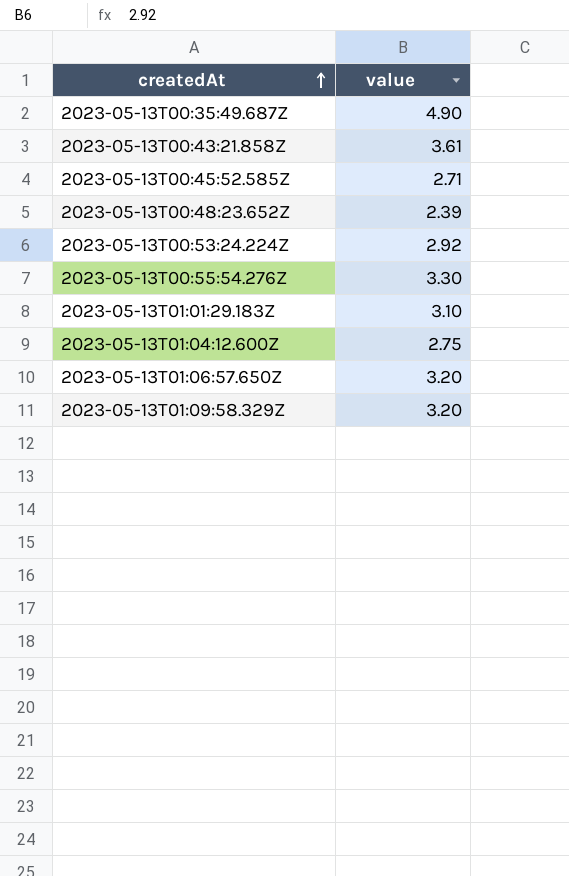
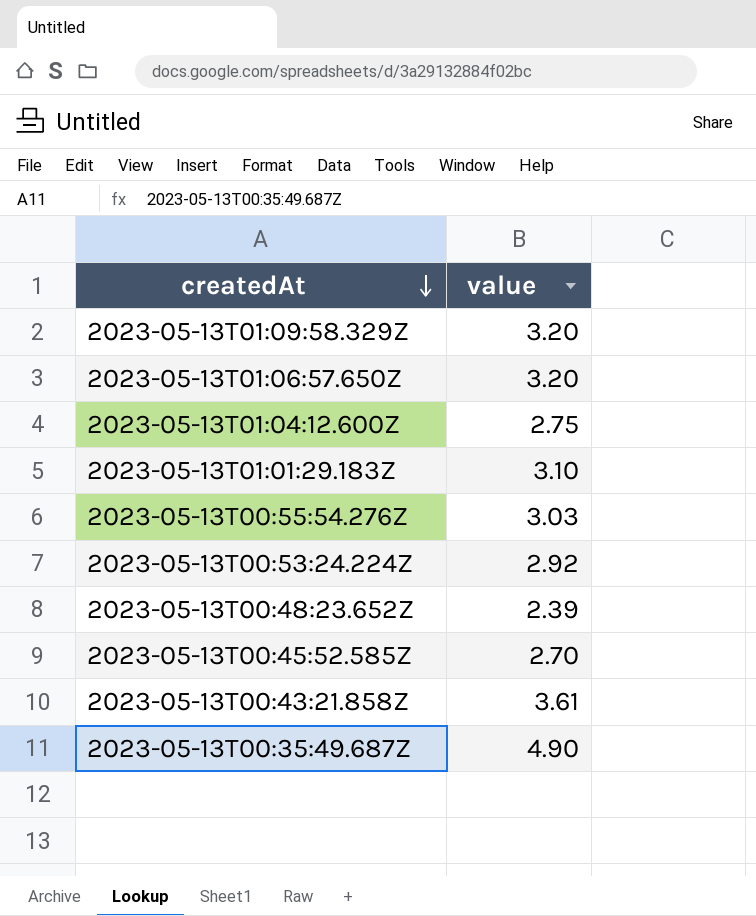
row order: createdAt ascending -> createdAt descending
2023-05-13T00:55:54.276Z | value: 3.30 -> 3.03
2023-05-13T00:45:52.585Z | value: 2.71 -> 2.70

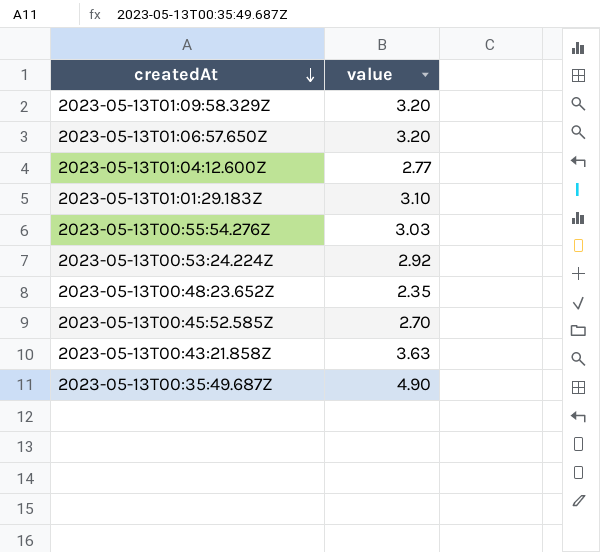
2023-05-13T01:04:12.600Z | value: 2.75 -> 2.77
2023-05-13T00:48:23.652Z | value: 2.39 -> 2.35
2023-05-13T00:43:21.858Z | value: 3.61 -> 3.63

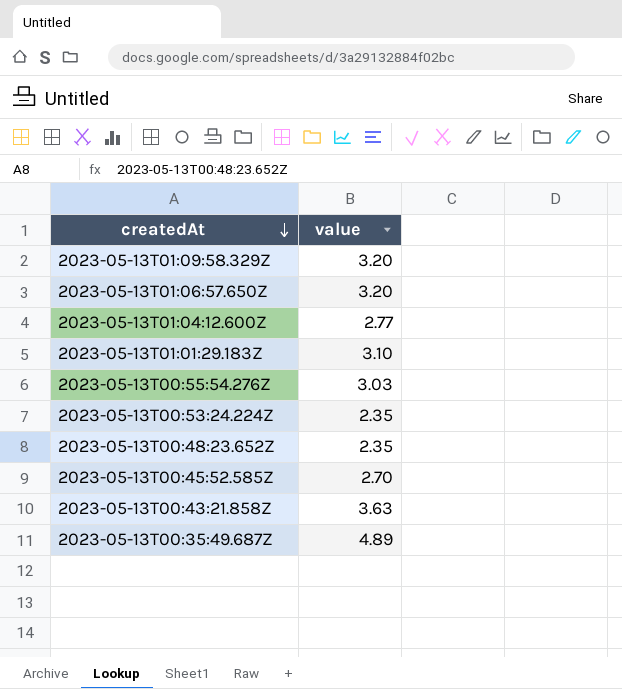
2023-05-13T00:53:24.224Z | value: 2.92 -> 2.35
2023-05-13T00:35:49.687Z | value: 4.90 -> 4.89

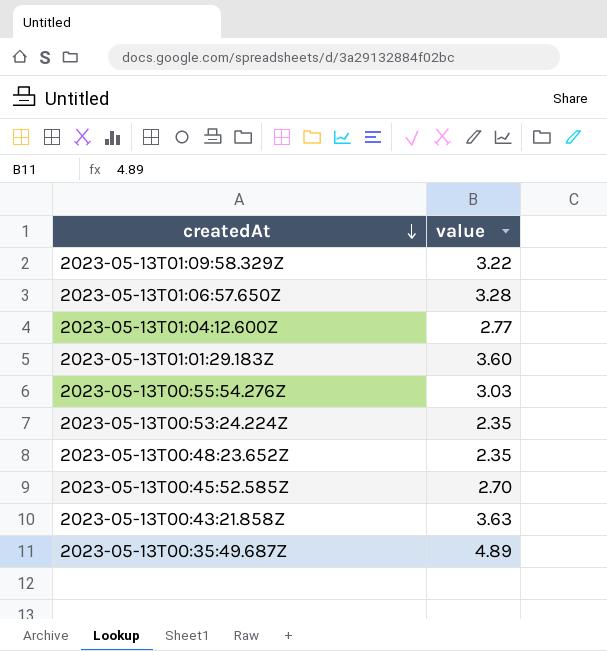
2023-05-13T01:09:58.329Z | value: 3.20 -> 3.22
2023-05-13T01:06:57.650Z | value: 3.20 -> 3.28
2023-05-13T01:01:29.183Z | value: 3.10 -> 3.60

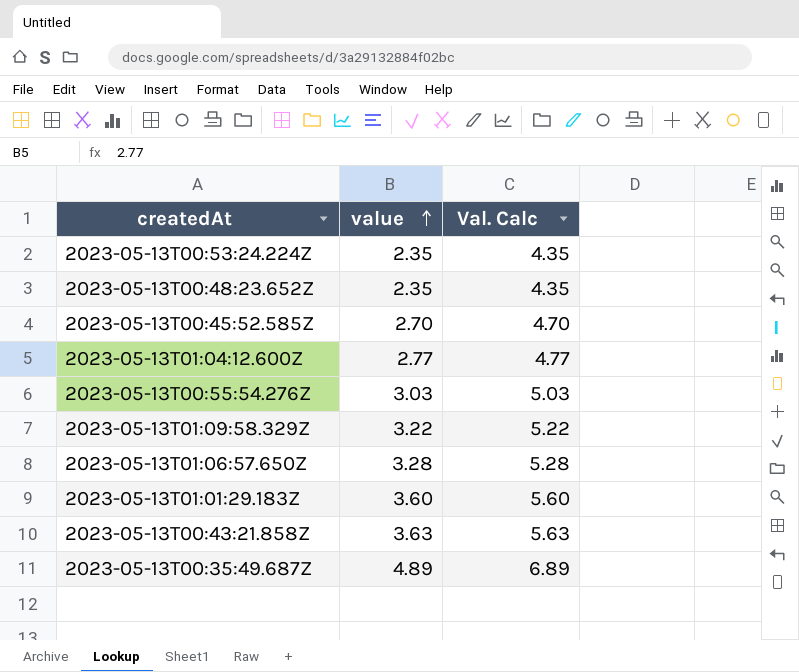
row order: createdAt descending -> value ascending
column Val. Calc | formula: none -> [value] + 2

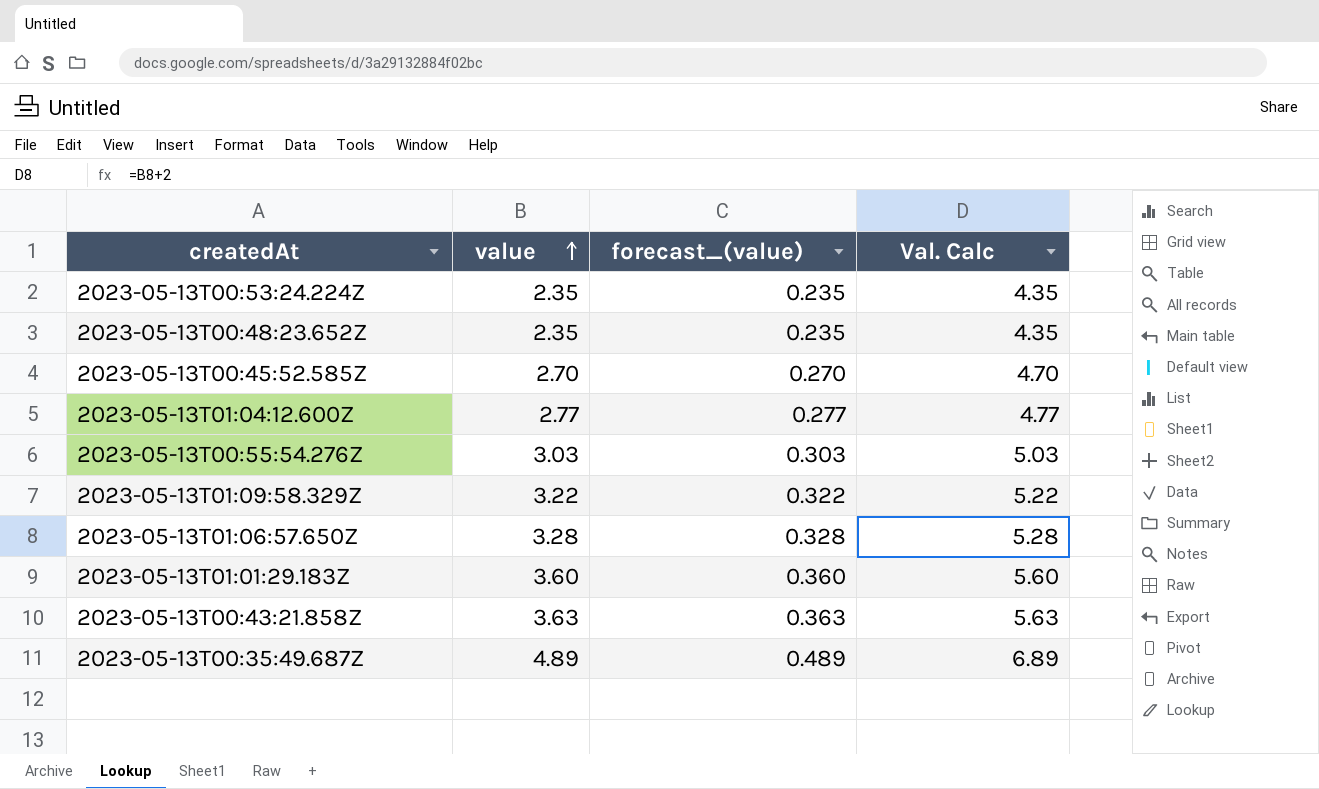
column forecast_(value) | formula: none -> [value] * 0.1

